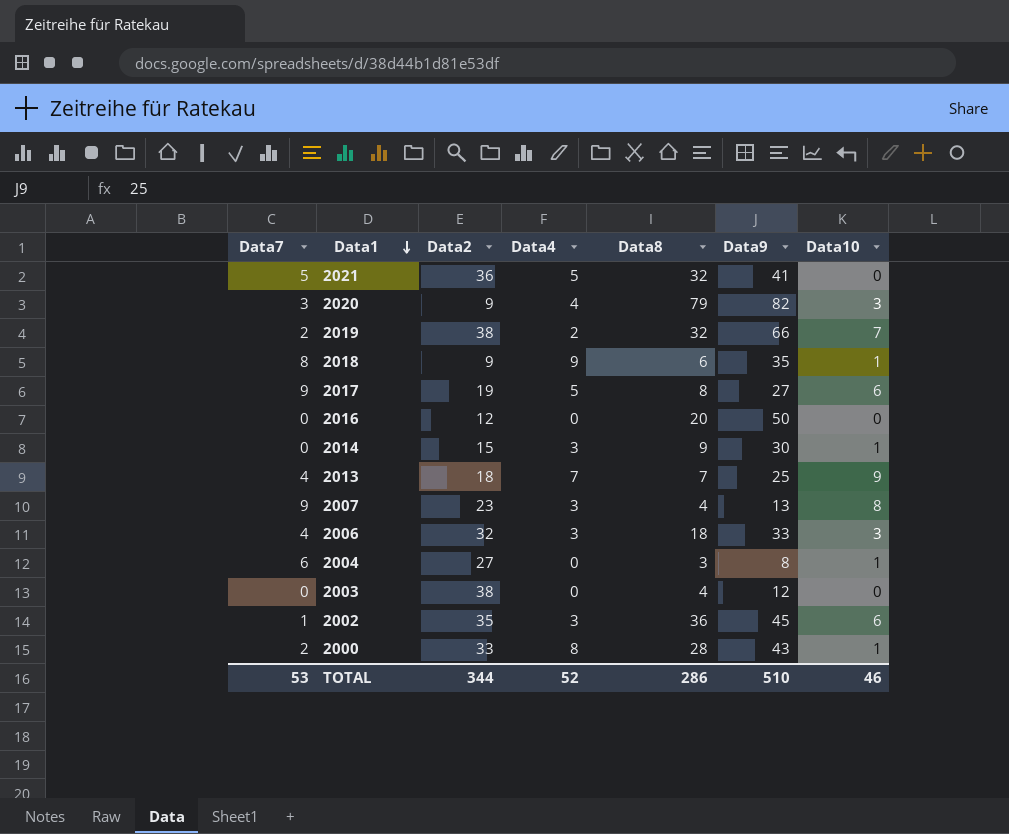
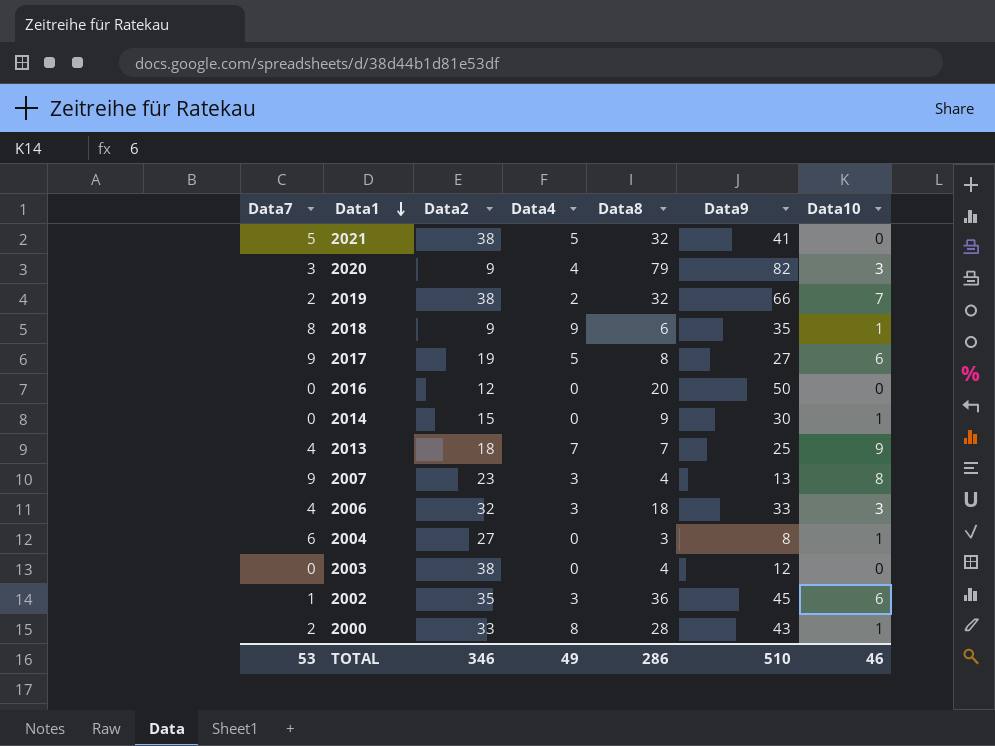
2021 | Data2: 36 -> 38
2014 | Data4: 3 -> 0
TOTAL | Data2: 344 -> 346
TOTAL | Data4: 52 -> 49

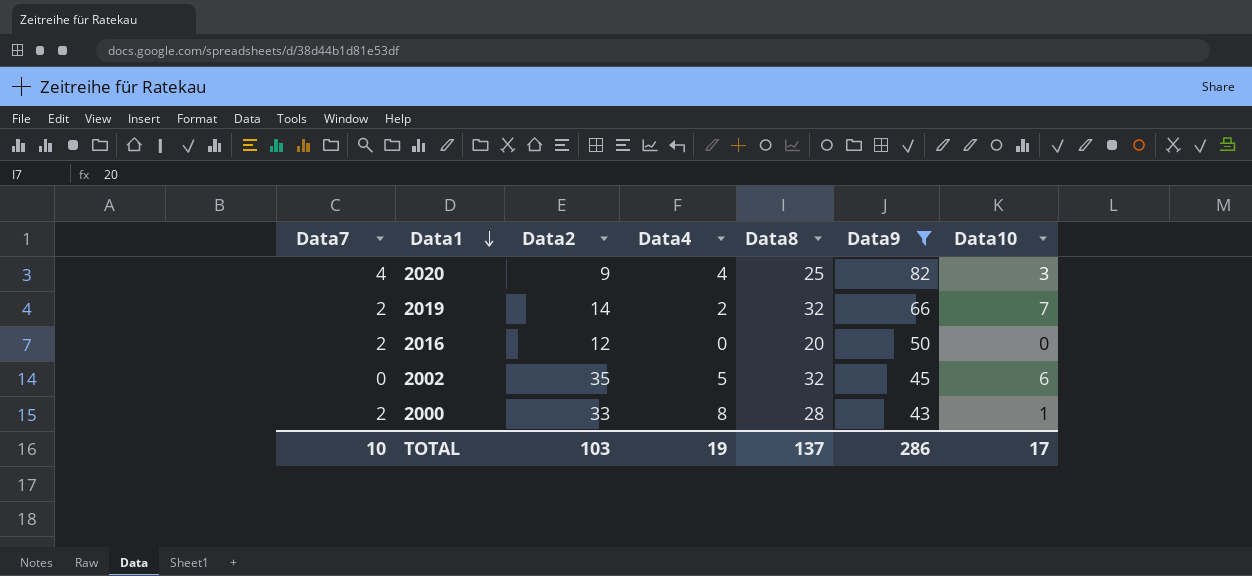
filter: none -> Data9 >= 43
2020 | Data7: 3 -> 4
2020 | Data8: 79 -> 25
2019 | Data2: 38 -> 14
2016 | Data7: 0 -> 2
2002 | Data7: 1 -> 0
2002 | Data4: 3 -> 5
2002 | Data8: 36 -> 32
TOTAL | Data7: 53 -> 10
TOTAL | Data2: 346 -> 103
TOTAL | Data4: 49 -> 19
TOTAL | Data8: 286 -> 137
TOTAL | Data9: 510 -> 286
TOTAL | Data10: 46 -> 17

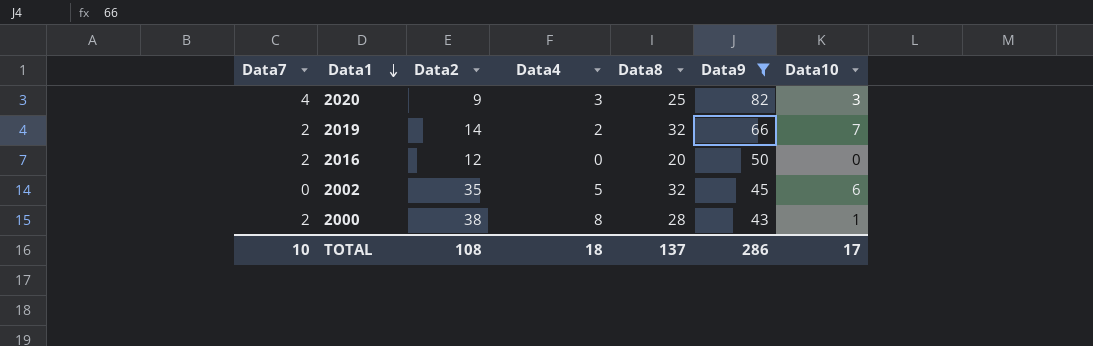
2020 | Data4: 4 -> 3
2000 | Data2: 33 -> 38
TOTAL | Data2: 103 -> 108
TOTAL | Data4: 19 -> 18

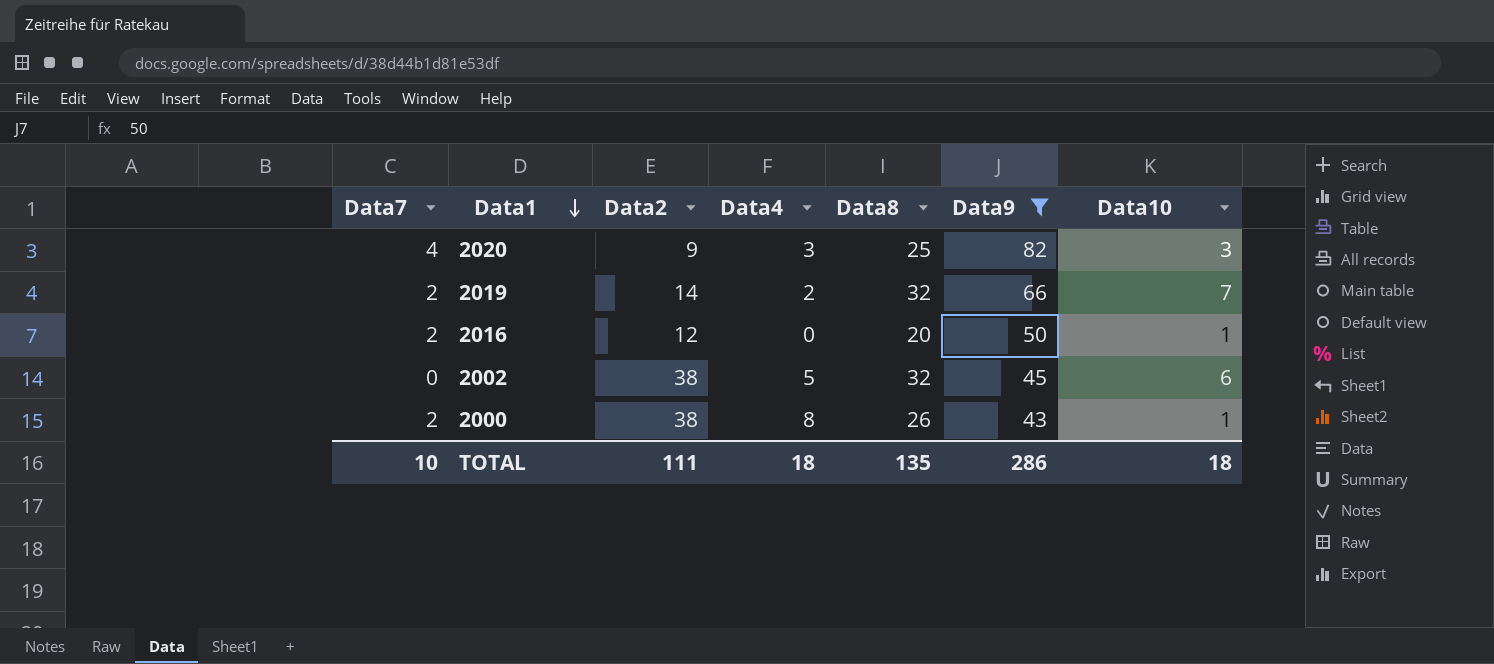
2016 | Data10: 0 -> 1
2002 | Data2: 35 -> 38
2000 | Data8: 28 -> 26
TOTAL | Data2: 108 -> 111
TOTAL | Data8: 137 -> 135
TOTAL | Data10: 17 -> 18

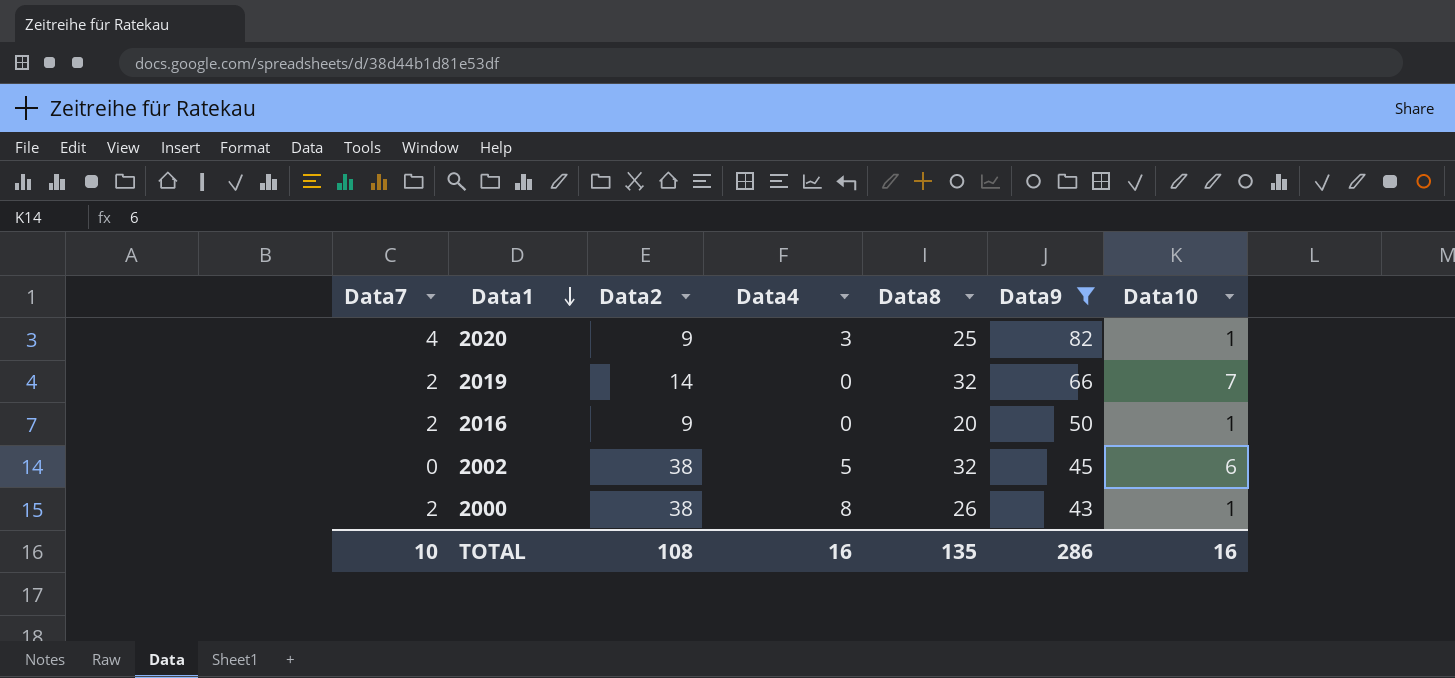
2020 | Data10: 3 -> 1
2019 | Data4: 2 -> 0
2016 | Data2: 12 -> 9
TOTAL | Data2: 111 -> 108
TOTAL | Data4: 18 -> 16
TOTAL | Data10: 18 -> 16

